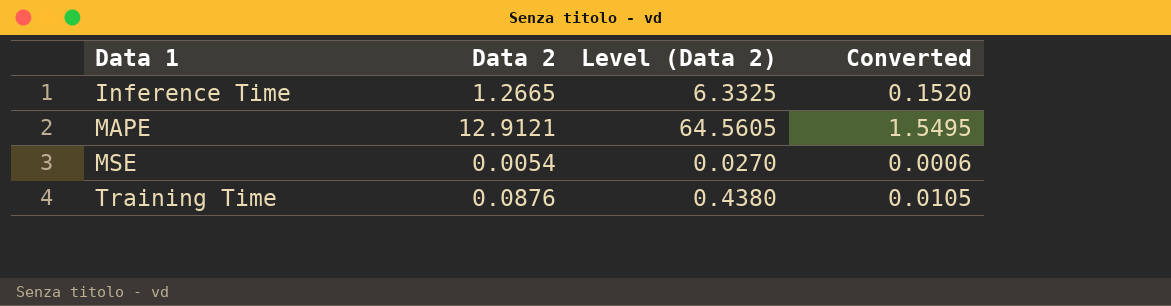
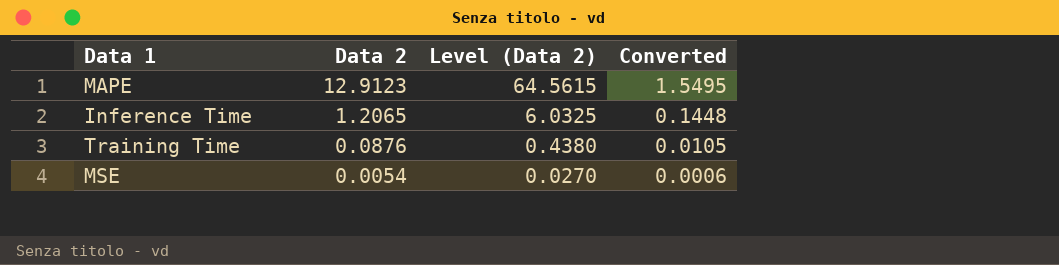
row order: Data 1 ascending -> Data 2 descending
MAPE | Data 2: 12.9121 -> 12.9123
MAPE | Level (Data 2): 64.5605 -> 64.5615
Inference Time | Data 2: 1.2665 -> 1.2065
Inference Time | Level (Data 2): 6.3325 -> 6.0325
Inference Time | Converted: 0.1520 -> 0.1448

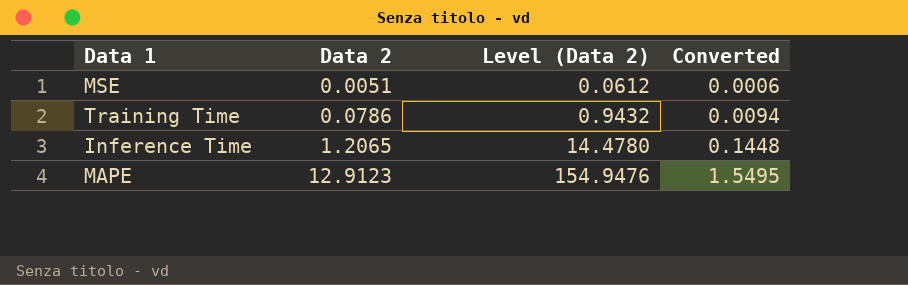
row order: Data 2 descending -> Data 2 ascending
column Level (Data 2) | formula: [Data 2] * 5 -> [Data 2] * 12
MSE | Data 2: 0.0054 -> 0.0051
Training Time | Data 2: 0.0876 -> 0.0786
Training Time | Converted: 0.0105 -> 0.0094

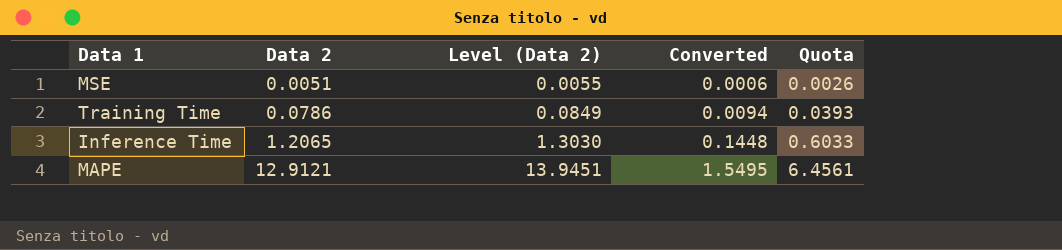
column Level (Data 2) | formula: [Data 2] * 12 -> [Data 2] * 1.08
column Quota | formula: none -> [Data 2] * 0.5
MAPE | Data 2: 12.9123 -> 12.9121

